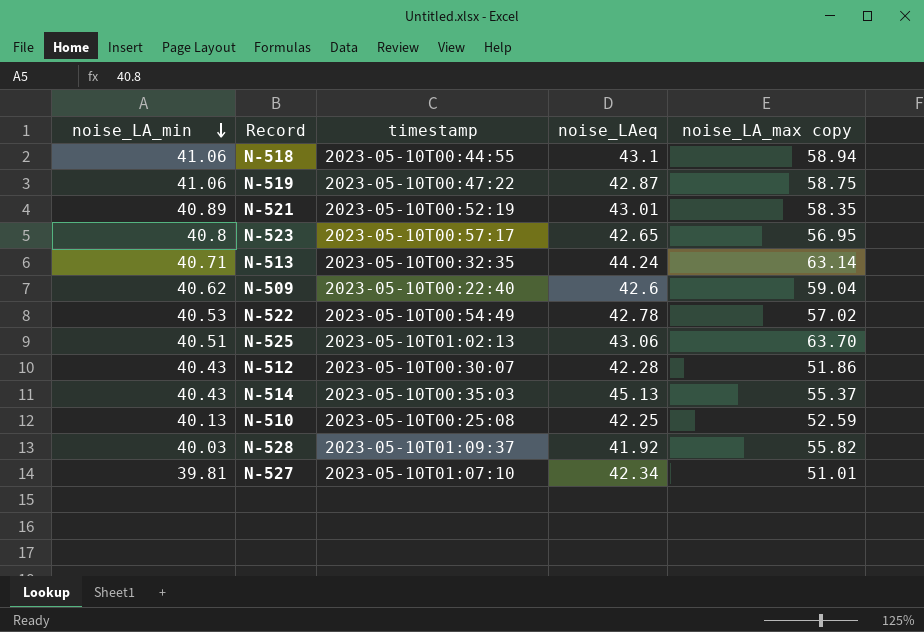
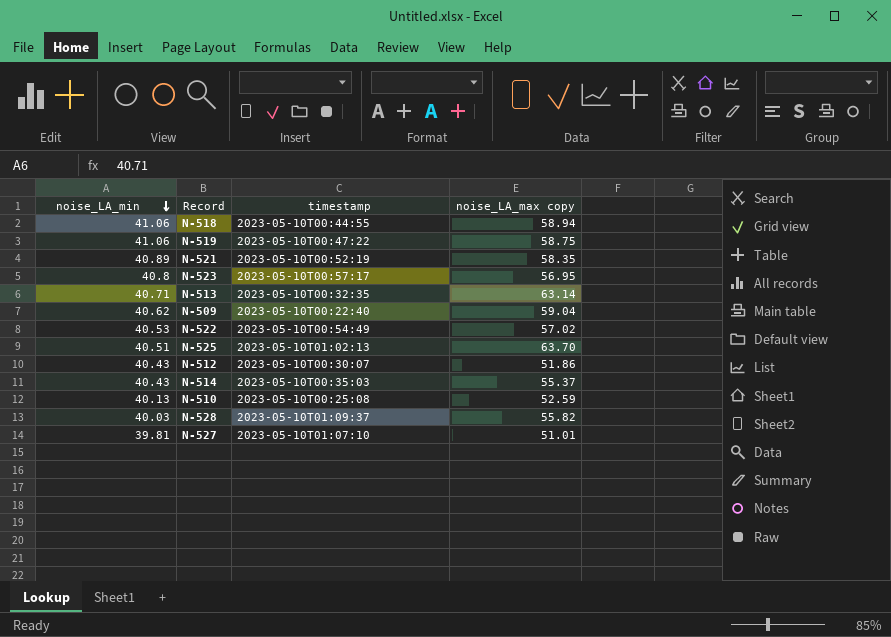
column noise_LAeq | position: 4 -> none

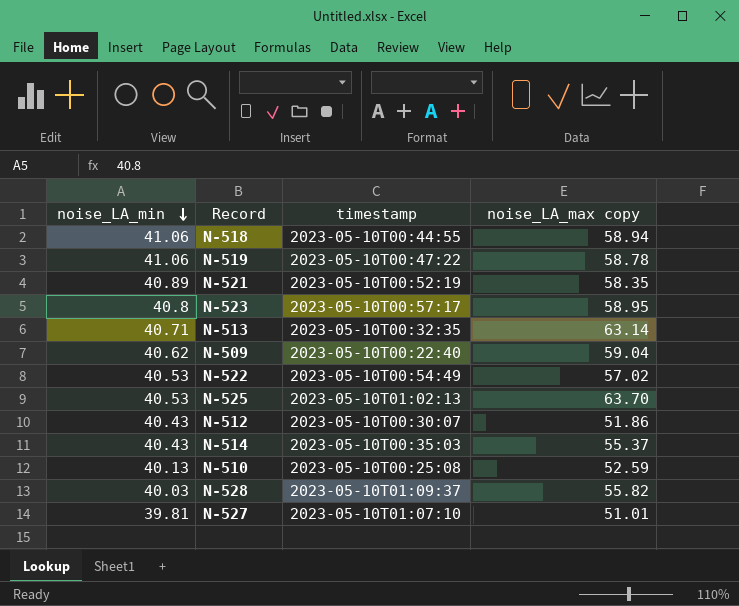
N-519 | noise_LA_max copy: 58.75 -> 58.78
N-523 | noise_LA_max copy: 56.95 -> 58.95
N-525 | noise_LA_min: 40.51 -> 40.53

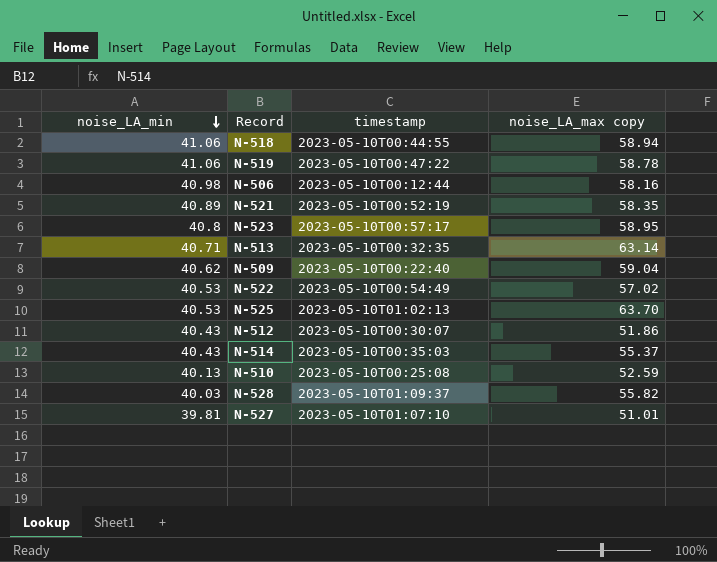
row N-506: none -> 40.98 | 2023-05-10T00:12:44 | 58.16

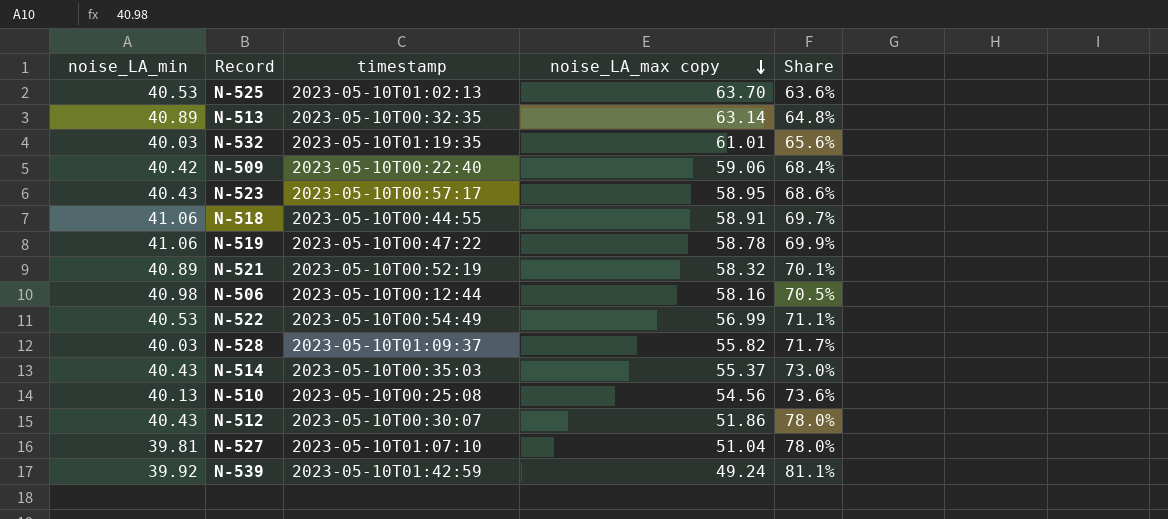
row order: noise_LA_min descending -> noise_LA_max copy descending
column Share | formula: none -> [noise_LA_min] / [noise_LA_max copy]
N-513 | noise_LA_min: 40.71 -> 40.89
row N-532: none -> 40.03 | 2023-05-10T01:19:35 | 61.01 | 65.6%
N-509 | noise_LA_min: 40.62 -> 40.42
N-509 | noise_LA_max copy: 59.04 -> 59.06
N-523 | noise_LA_min: 40.8 -> 40.43
N-518 | noise_LA_max copy: 58.94 -> 58.91
N-521 | noise_LA_max copy: 58.35 -> 58.32
N-522 | noise_LA_max copy: 57.02 -> 56.99
N-510 | noise_LA_max copy: 52.59 -> 54.56
N-527 | noise_LA_max copy: 51.01 -> 51.04
row N-539: none -> 39.92 | 2023-05-10T01:42:59 | 49.24 | 81.1%

